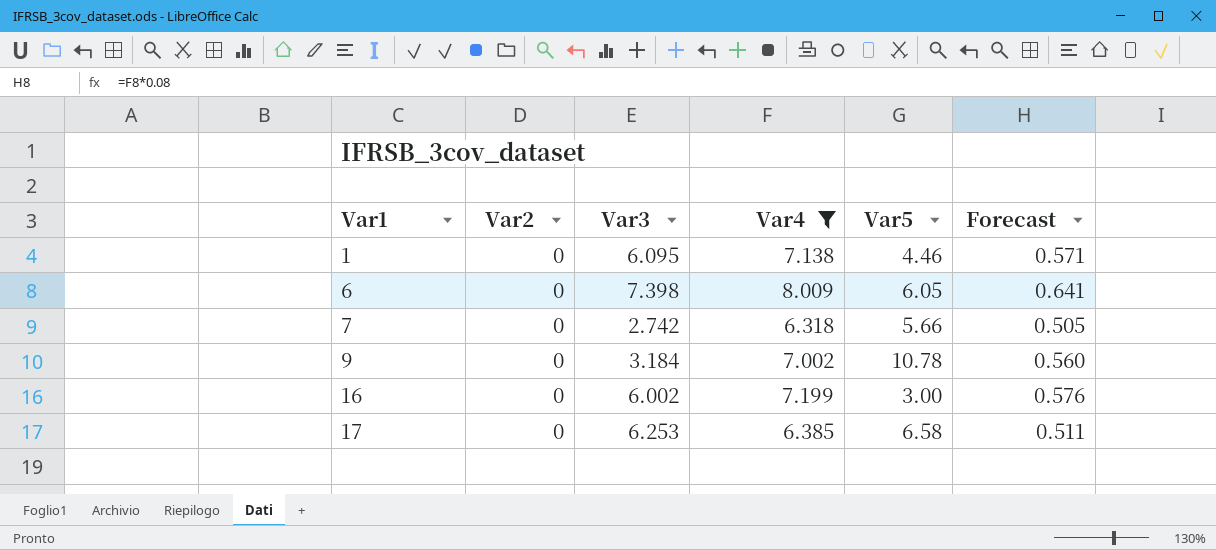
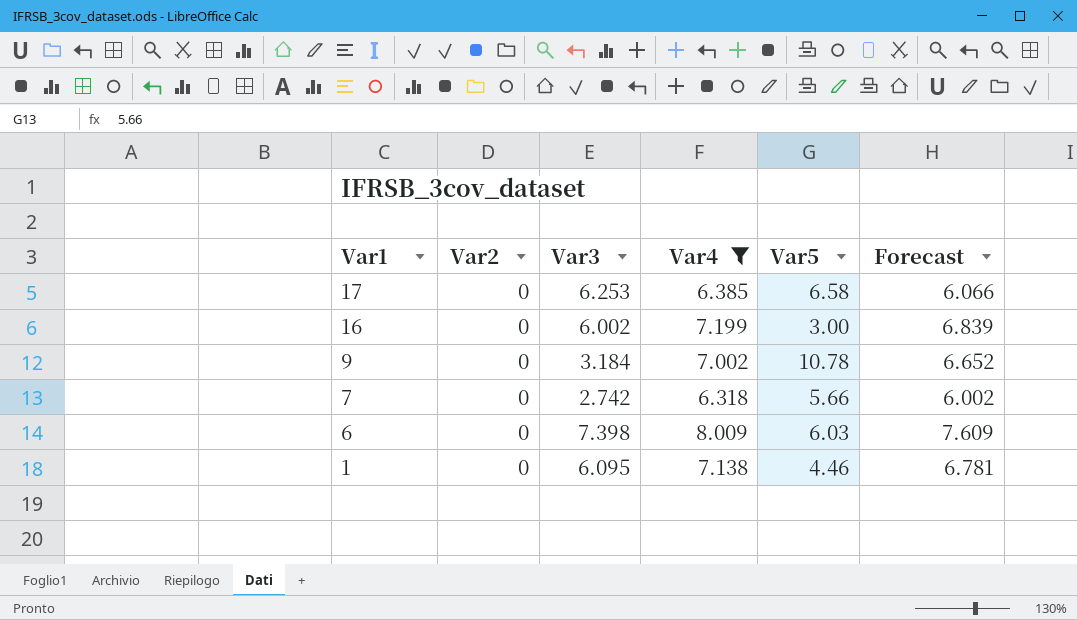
row order: Var1 ascending -> Var1 descending
column Forecast | formula: [Var4] * 0.08 -> [Var4] * 0.95
6 | Var5: 6.05 -> 6.03

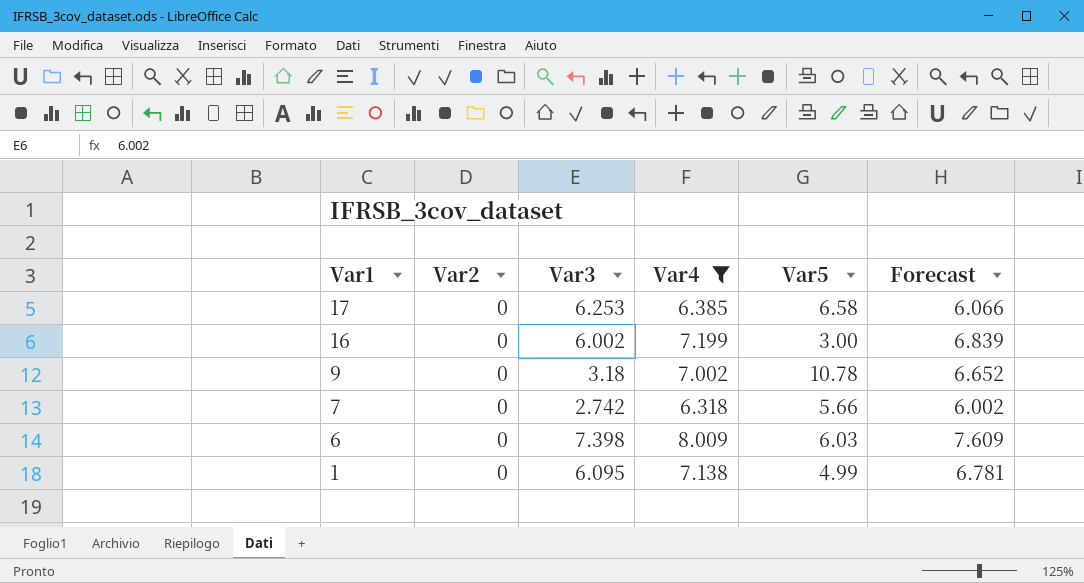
9 | Var3: 3.184 -> 3.18
1 | Var5: 4.46 -> 4.99

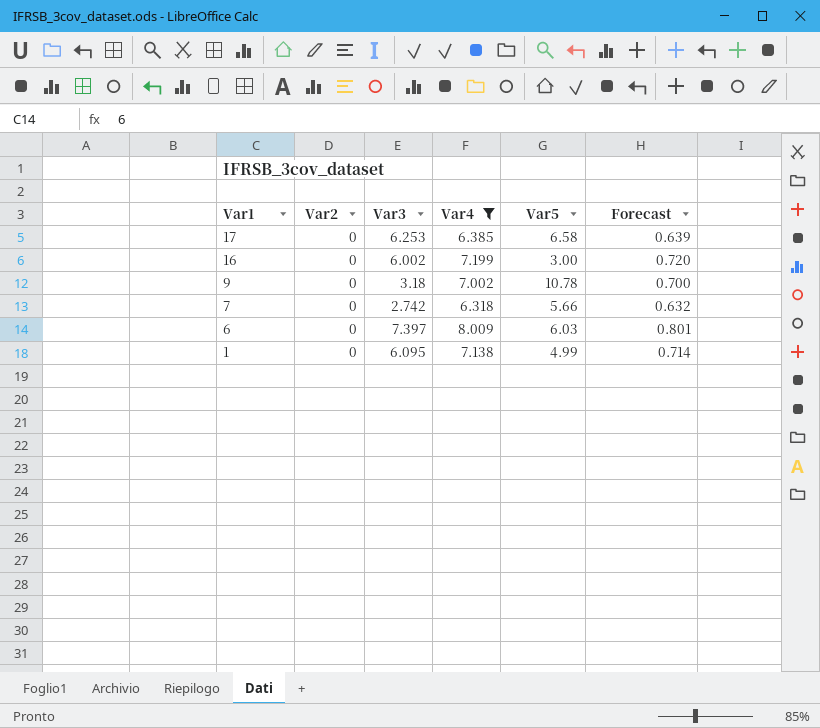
column Forecast | formula: [Var4] * 0.95 -> [Var4] * 0.1
6 | Var3: 7.398 -> 7.397

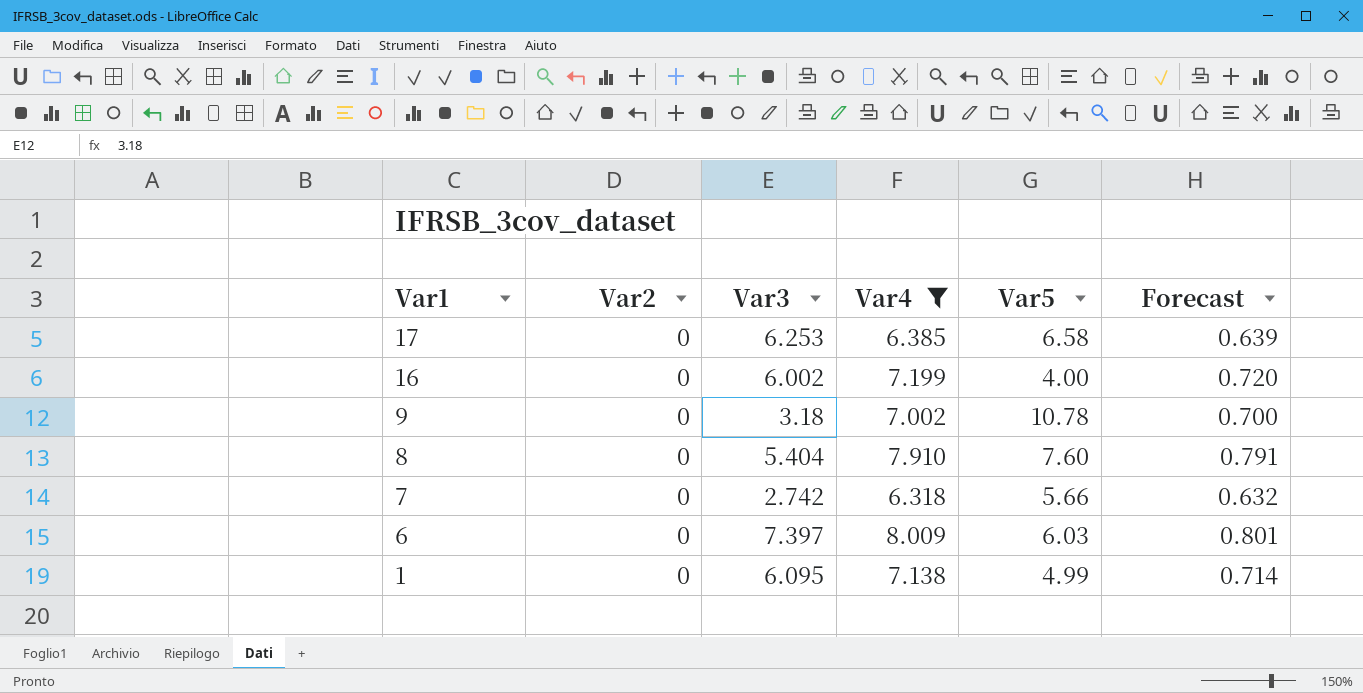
16 | Var5: 3.00 -> 4.00
row 8: none -> 0 | 5.404 | 7.910 | 7.60 | 0.791

